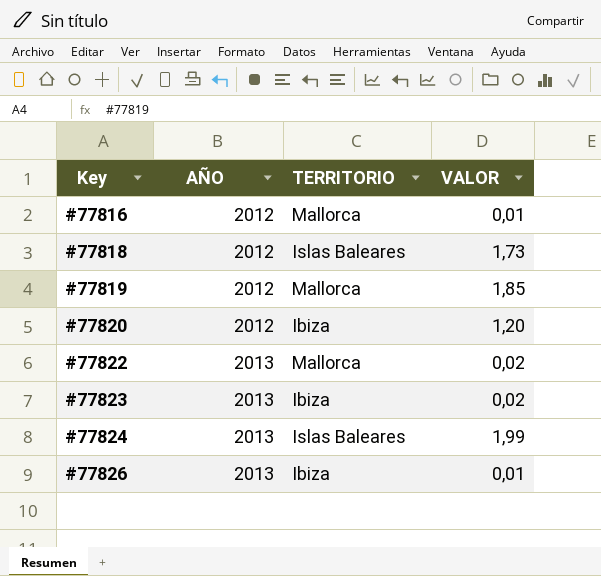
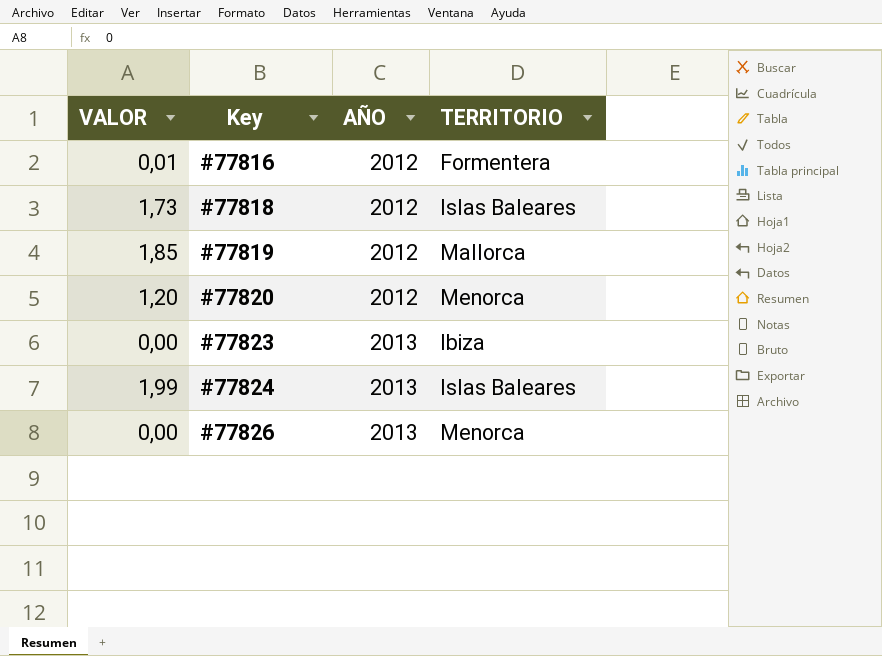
column VALOR | position: 4 -> 1
row #77822: 2013 | Mallorca | 0,02 -> none
#77816 | TERRITORIO: Mallorca -> Formentera
#77820 | TERRITORIO: Ibiza -> Menorca
#77823 | VALOR: 0,02 -> 0,00
#77826 | VALOR: 0,01 -> 0,00
#77826 | TERRITORIO: Ibiza -> Menorca

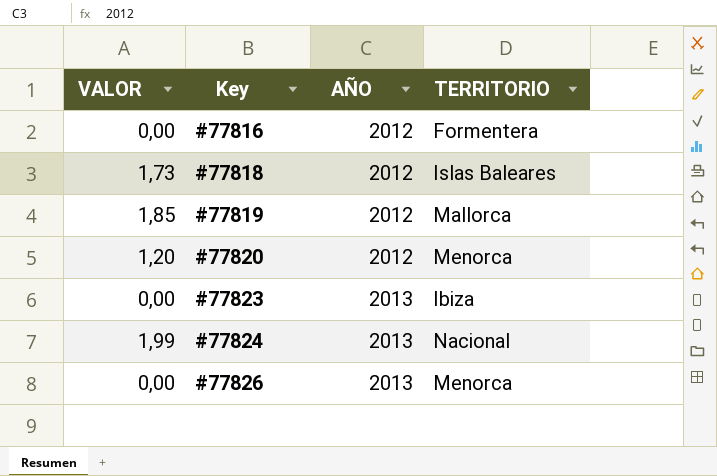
#77816 | VALOR: 0,01 -> 0,00
#77824 | TERRITORIO: Islas Baleares -> Nacional

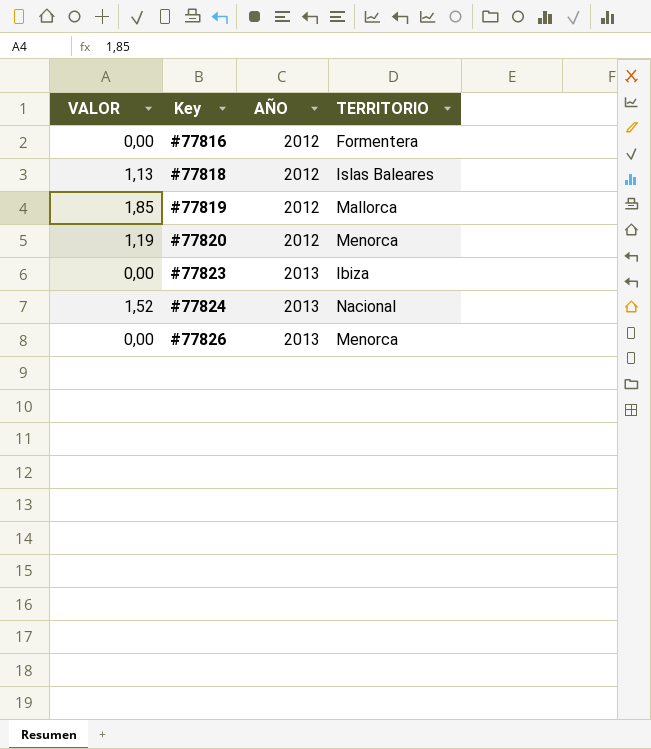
#77818 | VALOR: 1,73 -> 1,13
#77820 | VALOR: 1,20 -> 1,19
#77824 | VALOR: 1,99 -> 1,52

